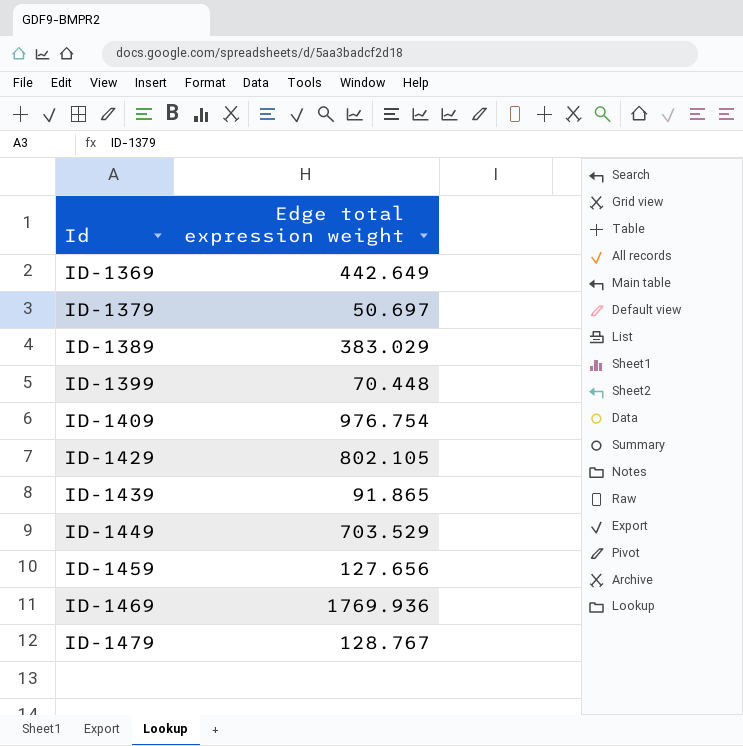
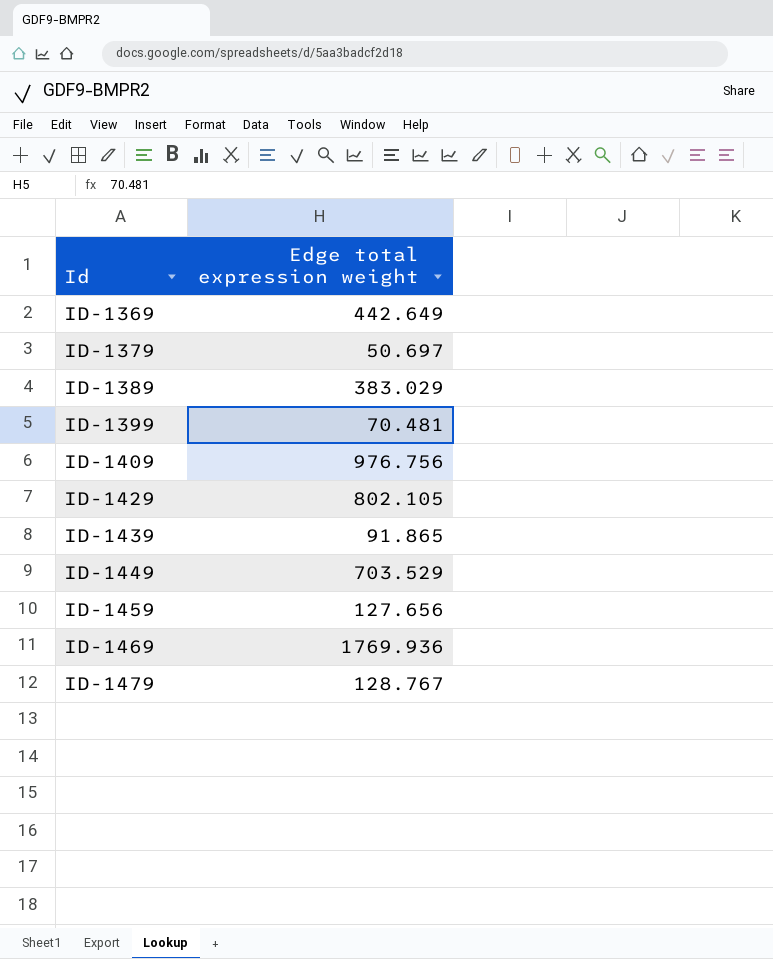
ID-1399 | Edge total expression weight: 70.448 -> 70.481
ID-1409 | Edge total expression weight: 976.754 -> 976.756

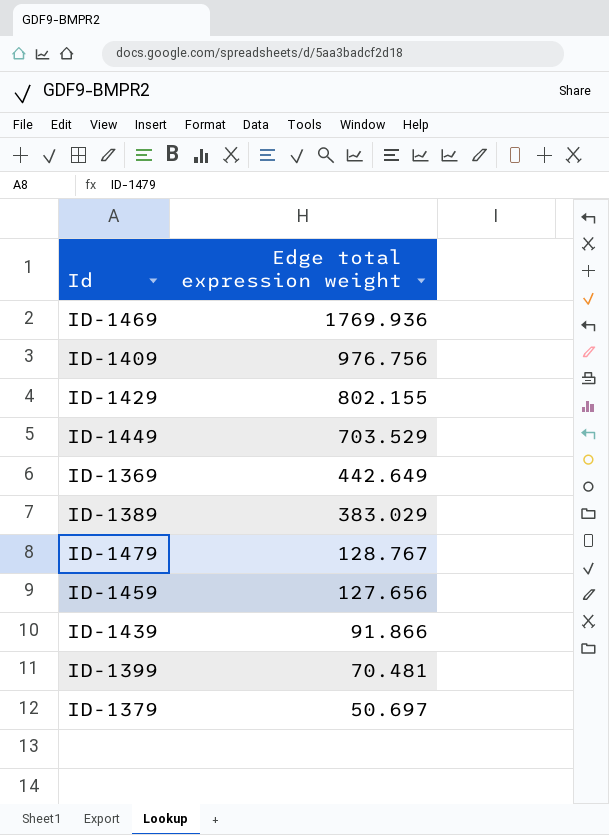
row order: Id ascending -> Edge total expression weight descending
ID-1429 | Edge total expression weight: 802.105 -> 802.155
ID-1439 | Edge total expression weight: 91.865 -> 91.866

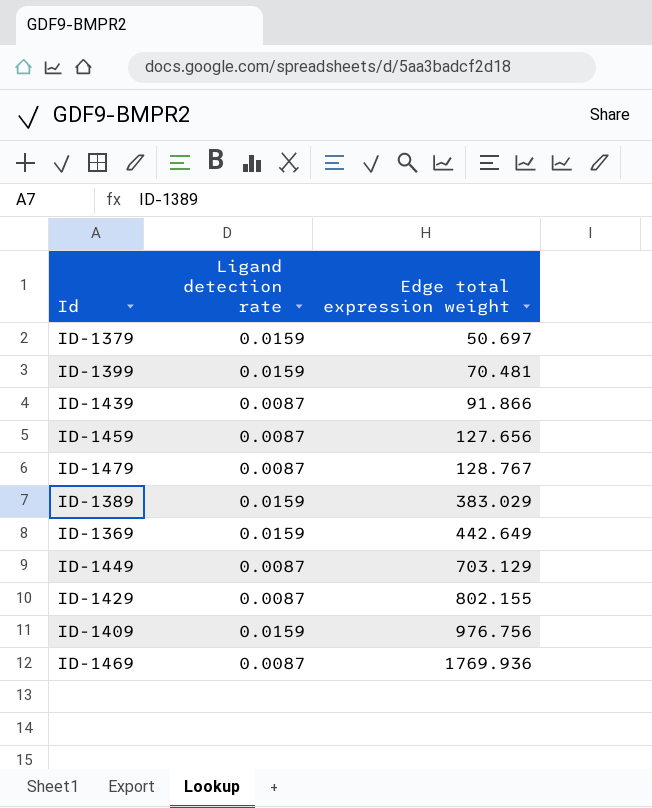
row order: Edge total expression weight descending -> Edge total expression weight ascending
column Ligand detection rate | position: none -> 2
ID-1449 | Edge total expression weight: 703.529 -> 703.129

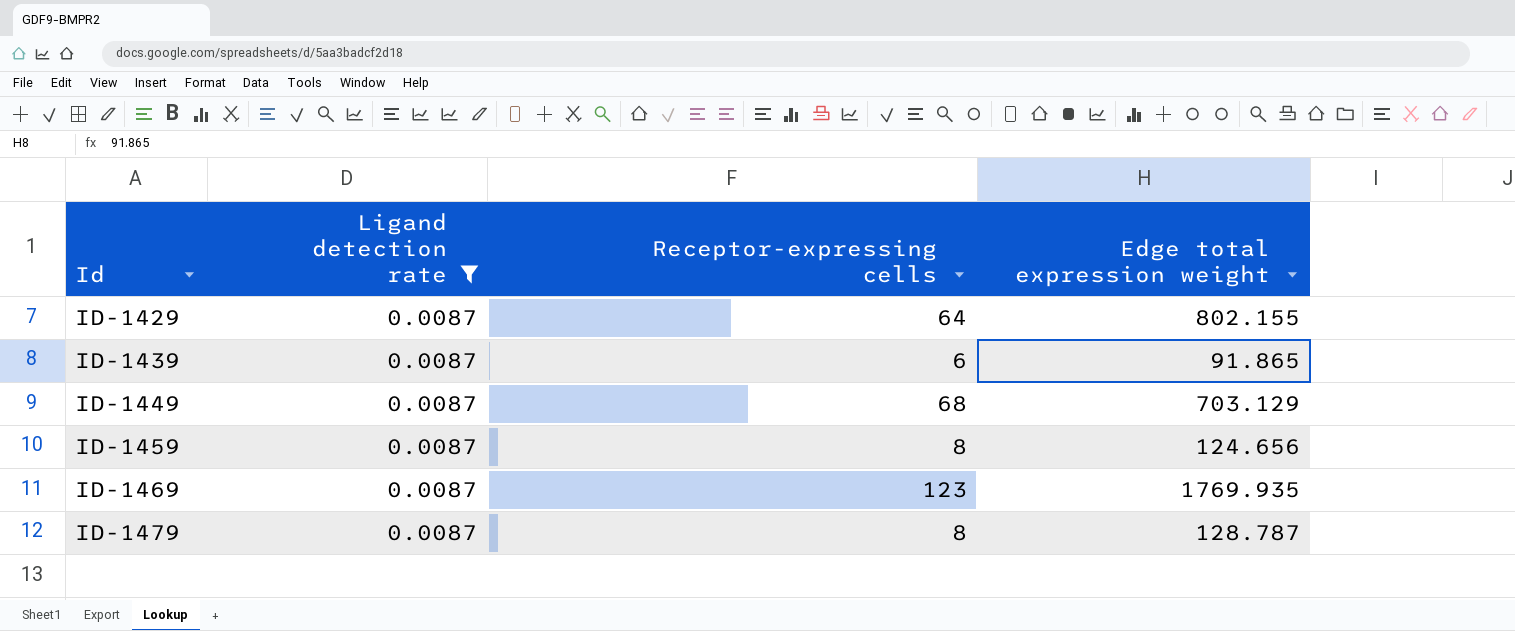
filter: none -> Ligand detection rate = 0.0087
row order: Edge total expression weight ascending -> Id ascending
column Receptor-expressing cells | position: none -> 3
ID-1439 | Edge total expression weight: 91.866 -> 91.865
ID-1459 | Edge total expression weight: 127.656 -> 124.656
ID-1469 | Edge total expression weight: 1769.936 -> 1769.935
ID-1479 | Edge total expression weight: 128.767 -> 128.787

